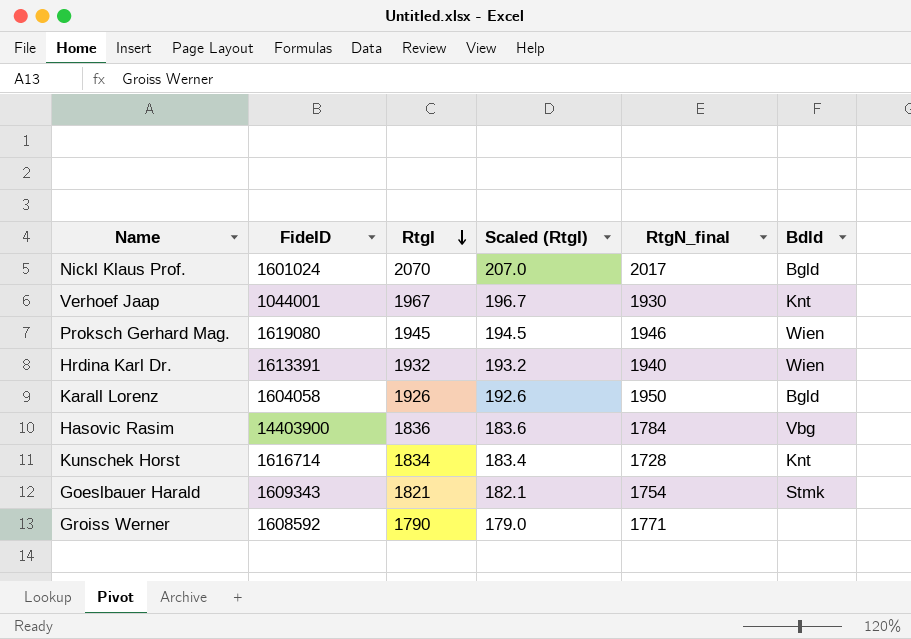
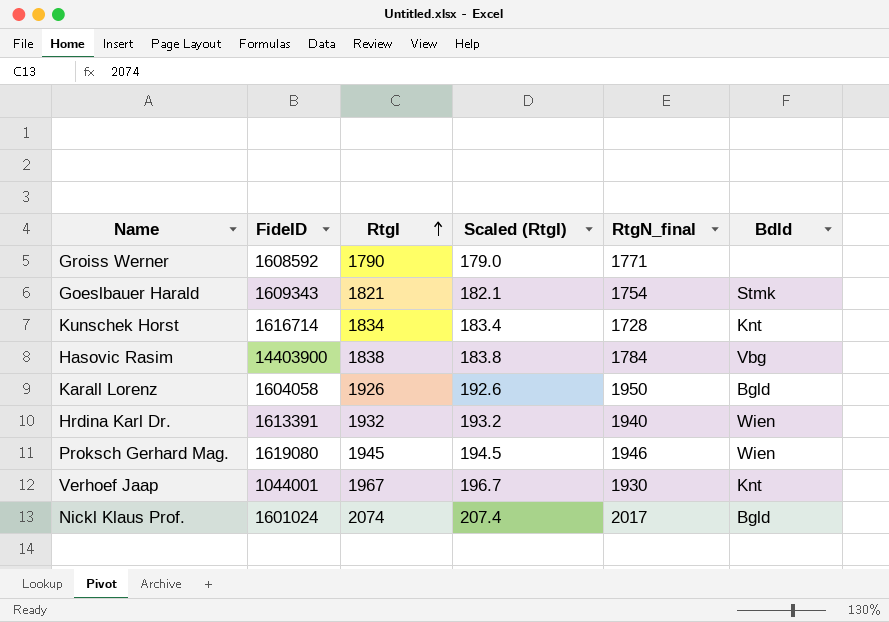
row order: RtgI descending -> RtgI ascending
Hasovic Rasim | RtgI: 1836 -> 1838
Hasovic Rasim | Scaled (RtgI): 183.6 -> 183.8
Nickl Klaus Prof. | RtgI: 2070 -> 2074
Nickl Klaus Prof. | Scaled (RtgI): 207.0 -> 207.4

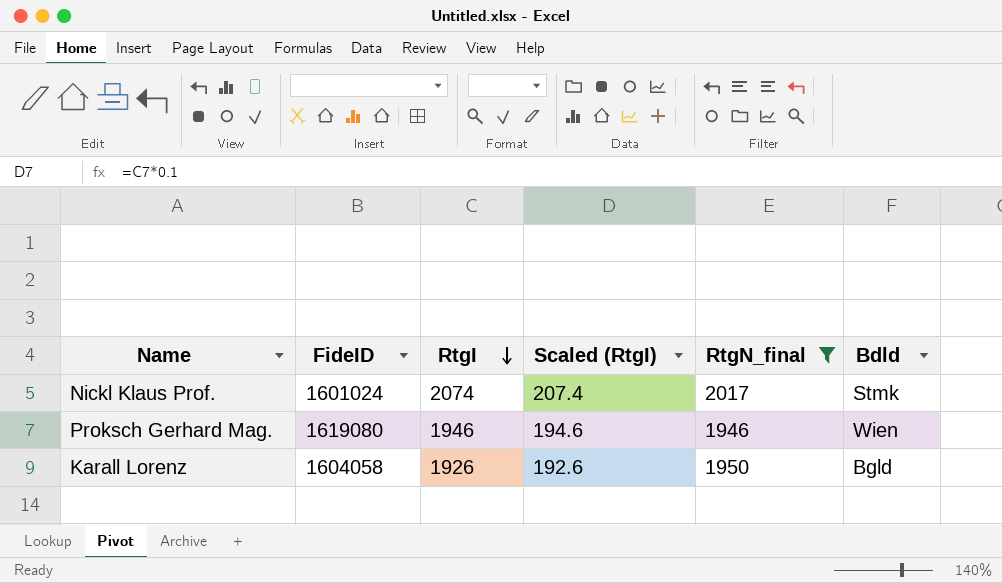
filter: none -> RtgN_final >= 1946
row order: RtgI ascending -> RtgI descending
Nickl Klaus Prof. | Bdld: Bgld -> Stmk
Proksch Gerhard Mag. | RtgI: 1945 -> 1946
Proksch Gerhard Mag. | Scaled (RtgI): 194.5 -> 194.6

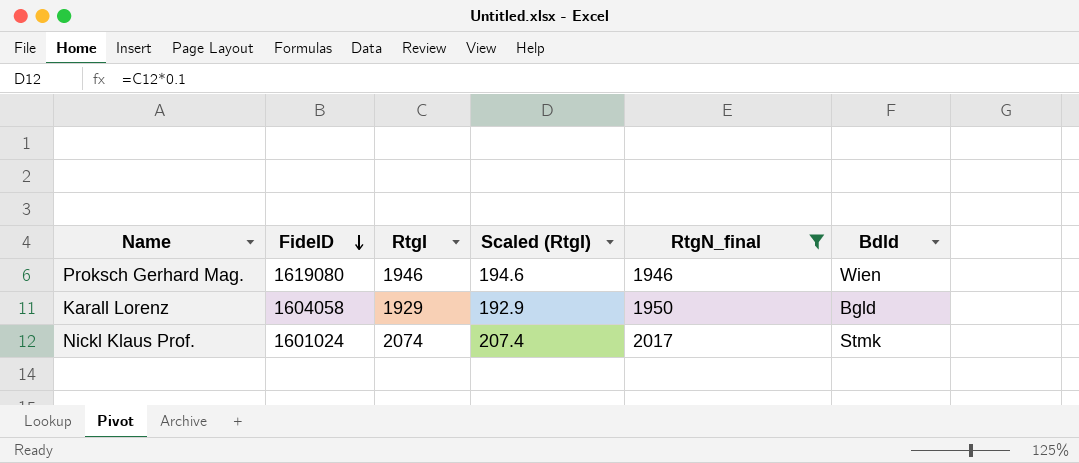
row order: RtgI descending -> FideID descending
Karall Lorenz | RtgI: 1926 -> 1929
Karall Lorenz | Scaled (RtgI): 192.6 -> 192.9

